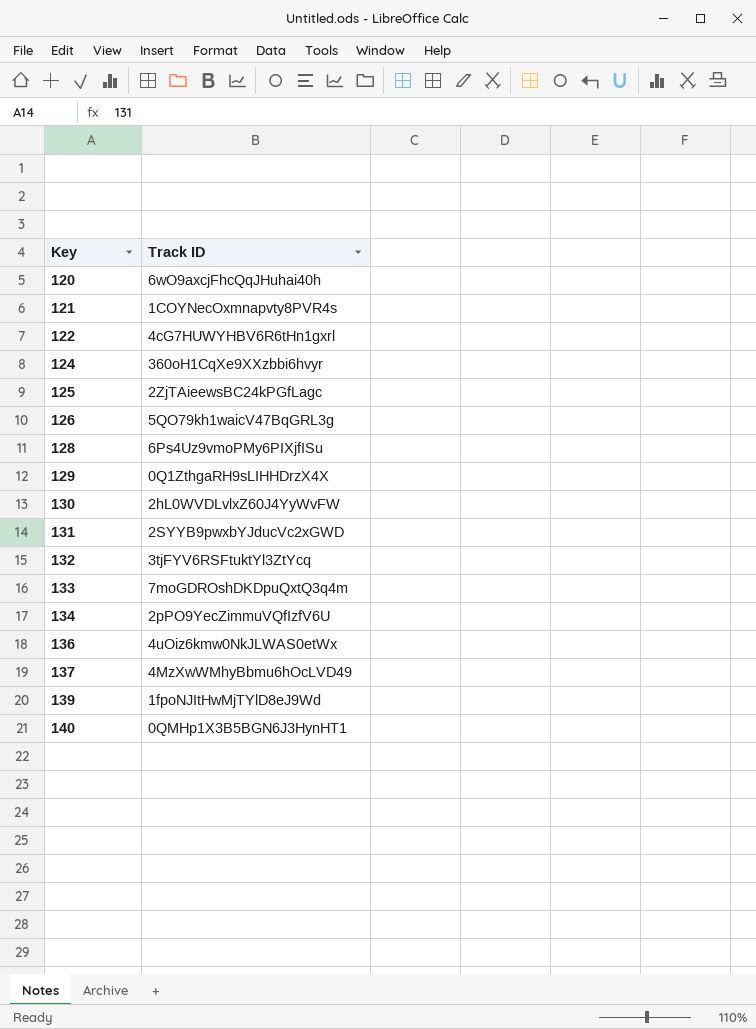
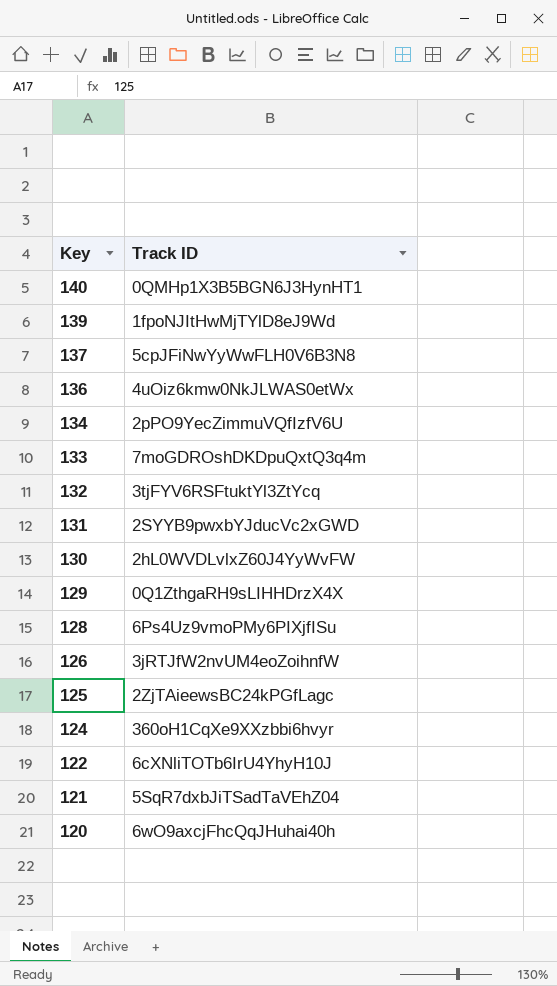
row order: Key ascending -> Key descending
137 | Track ID: 4MzXwWMhyBbmu6hOcLVD49 -> 5cpJFiNwYyWwFLH0V6B3N8
126 | Track ID: 5QO79kh1waicV47BqGRL3g -> 3jRTJfW2nvUM4eoZoihnfW
122 | Track ID: 4cG7HUWYHBV6R6tHn1gxrl -> 6cXNliTOTb6IrU4YhyH10J
121 | Track ID: 1COYNecOxmnapvty8PVR4s -> 5SqR7dxbJiTSadTaVEhZ04

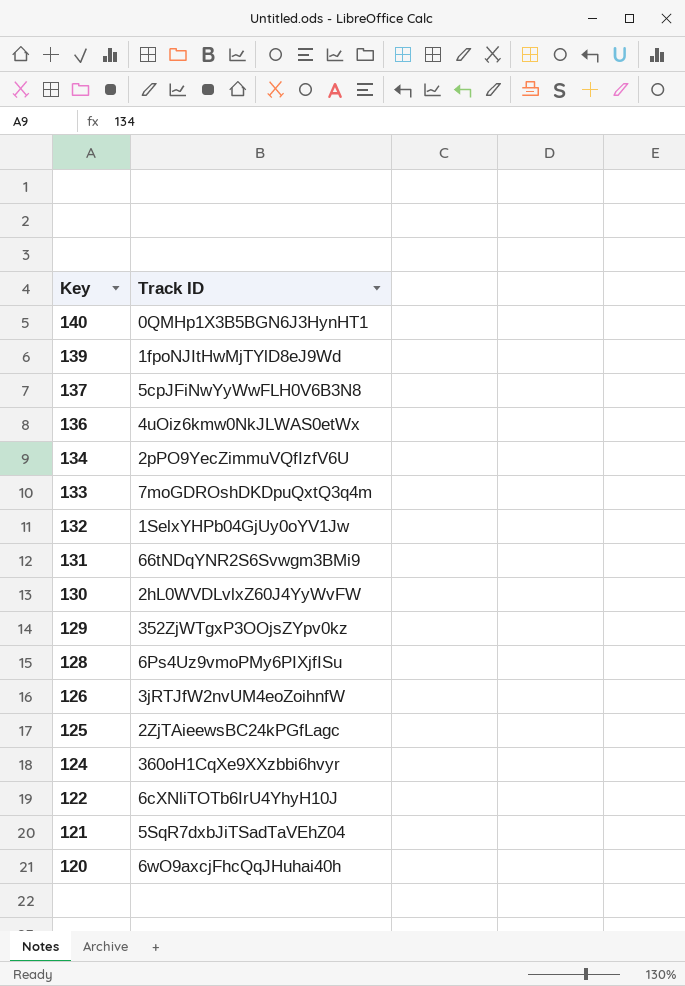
132 | Track ID: 3tjFYV6RSFtuktYl3ZtYcq -> 1SelxYHPb04GjUy0oYV1Jw
131 | Track ID: 2SYYB9pwxbYJducVc2xGWD -> 66tNDqYNR2S6Svwgm3BMi9
129 | Track ID: 0Q1ZthgaRH9sLIHHDrzX4X -> 352ZjWTgxP3OOjsZYpv0kz

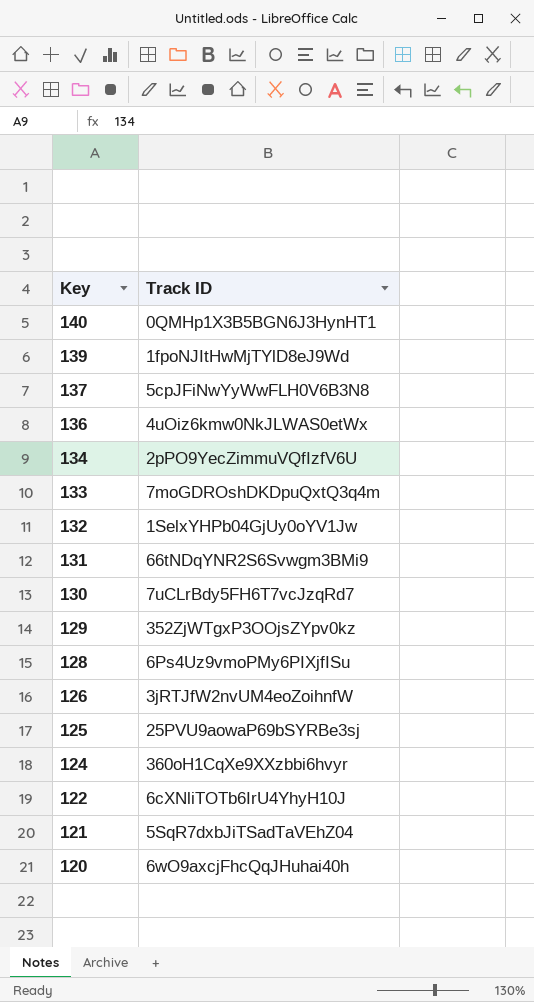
130 | Track ID: 2hL0WVDLvlxZ60J4YyWvFW -> 7uCLrBdy5FH6T7vcJzqRd7
125 | Track ID: 2ZjTAieewsBC24kPGfLagc -> 25PVU9aowaP69bSYRBe3sj

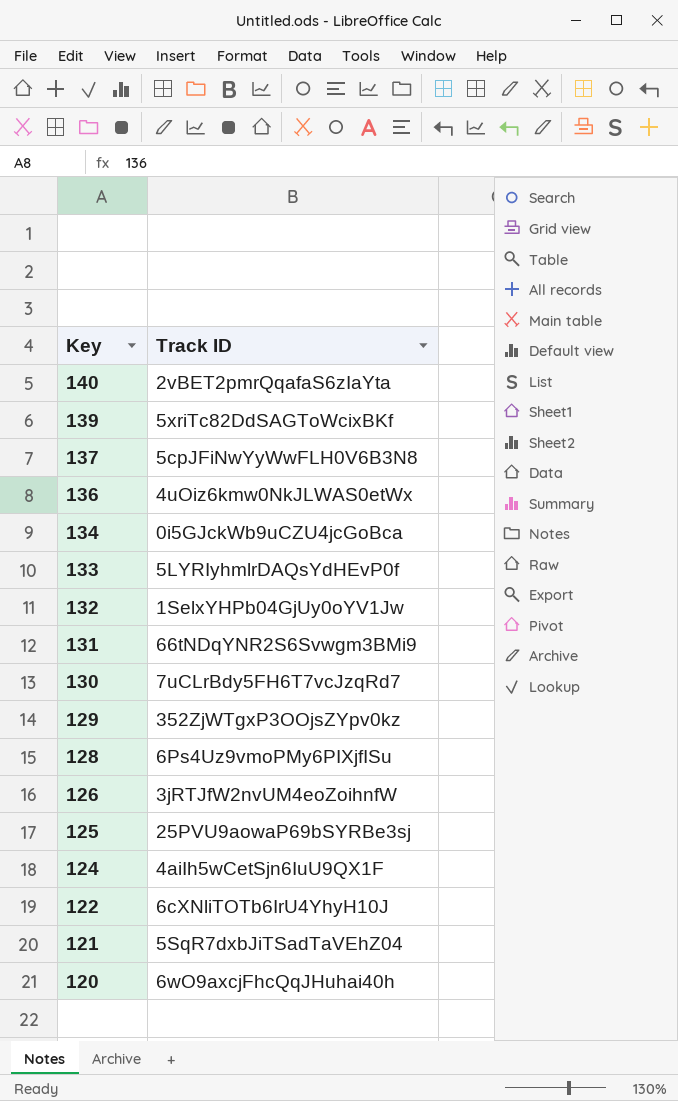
140 | Track ID: 0QMHp1X3B5BGN6J3HynHT1 -> 2vBET2pmrQqafaS6zIaYta
139 | Track ID: 1fpoNJItHwMjTYlD8eJ9Wd -> 5xriTc82DdSAGToWcixBKf
134 | Track ID: 2pPO9YecZimmuVQfIzfV6U -> 0i5GJckWb9uCZU4jcGoBca
133 | Track ID: 7moGDROshDKDpuQxtQ3q4m -> 5LYRIyhmlrDAQsYdHEvP0f
124 | Track ID: 360oH1CqXe9XXzbbi6hvyr -> 4aiIh5wCetSjn6IuU9QX1F

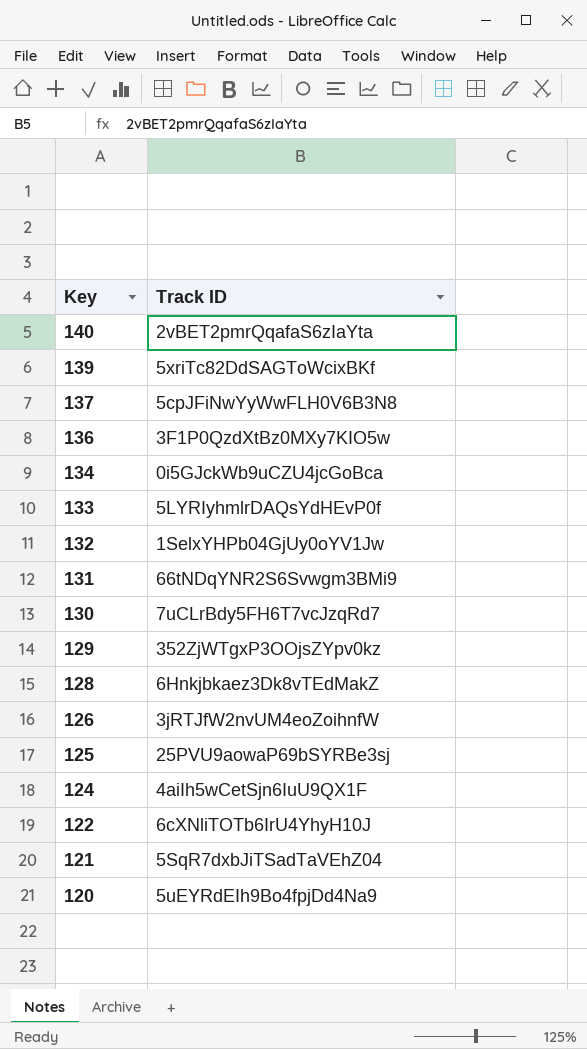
136 | Track ID: 4uOiz6kmw0NkJLWAS0etWx -> 3F1P0QzdXtBz0MXy7KIO5w
128 | Track ID: 6Ps4Uz9vmoPMy6PIXjfISu -> 6Hnkjbkaez3Dk8vTEdMakZ
120 | Track ID: 6wO9axcjFhcQqJHuhai40h -> 5uEYRdEIh9Bo4fpjDd4Na9

